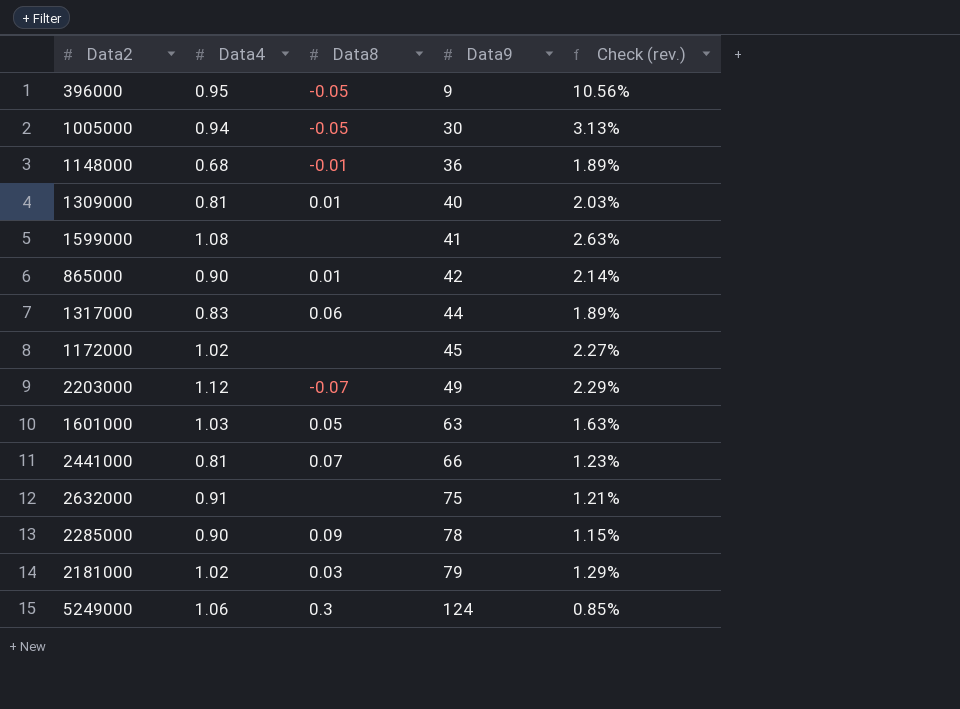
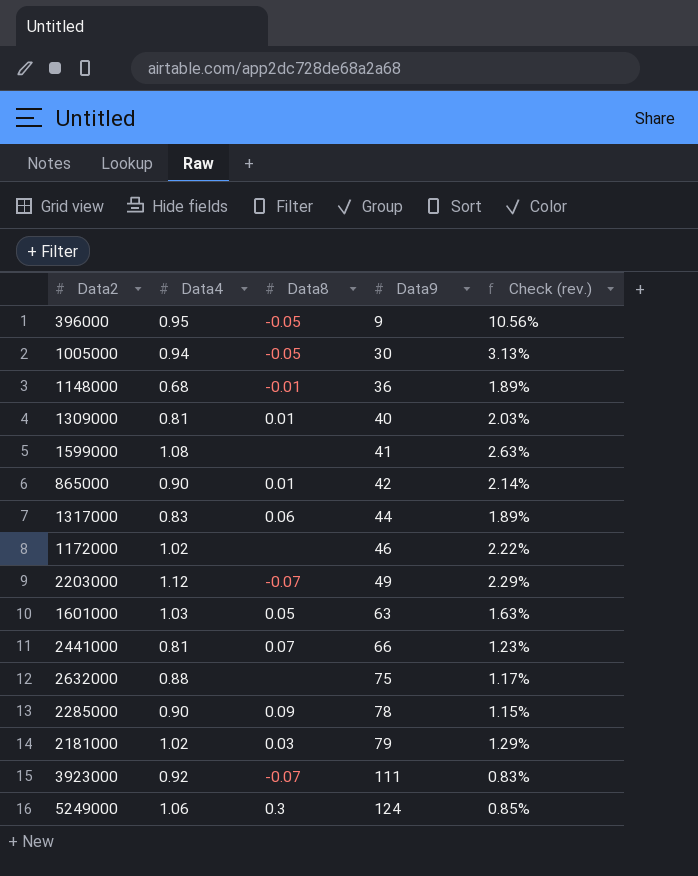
1172000 | Data9: 45 -> 46
1172000 | Check (rev.): 2.27% -> 2.22%
2632000 | Data4: 0.91 -> 0.88
2632000 | Check (rev.): 1.21% -> 1.17%
row 3923000: none -> 0.92 | -0.07 | 111 | 0.83%

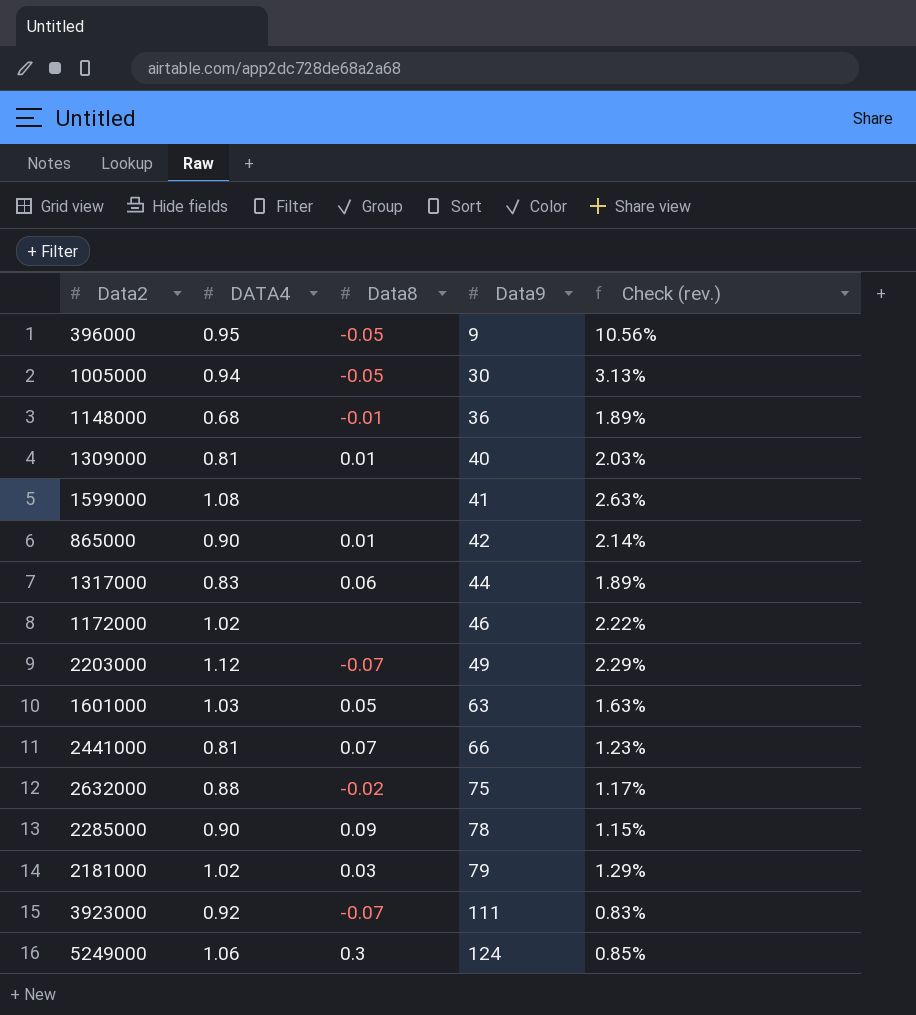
column name: Data4 -> DATA4
2632000 | Data8: none -> -0.02

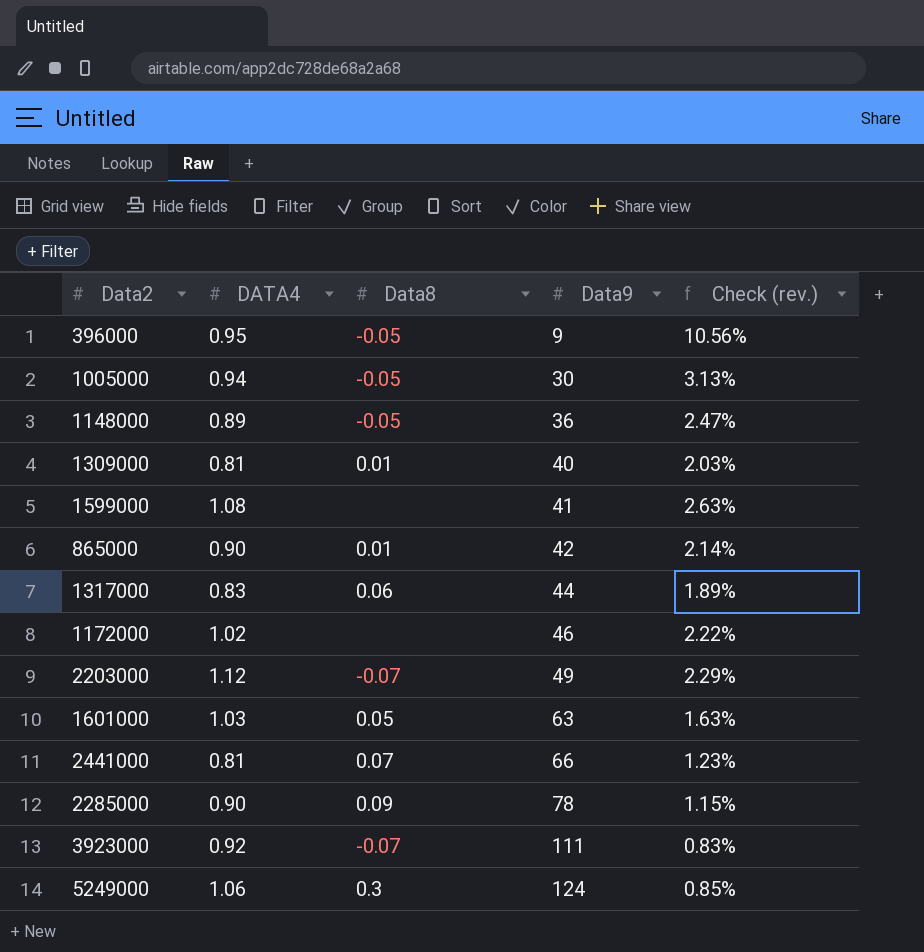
row 2632000: 0.88 | -0.02 | 75 | 1.17% -> none
row 2181000: 1.02 | 0.03 | 79 | 1.29% -> none
1148000 | DATA4: 0.68 -> 0.89
1148000 | Data8: -0.01 -> -0.05
1148000 | Check (rev.): 1.89% -> 2.47%

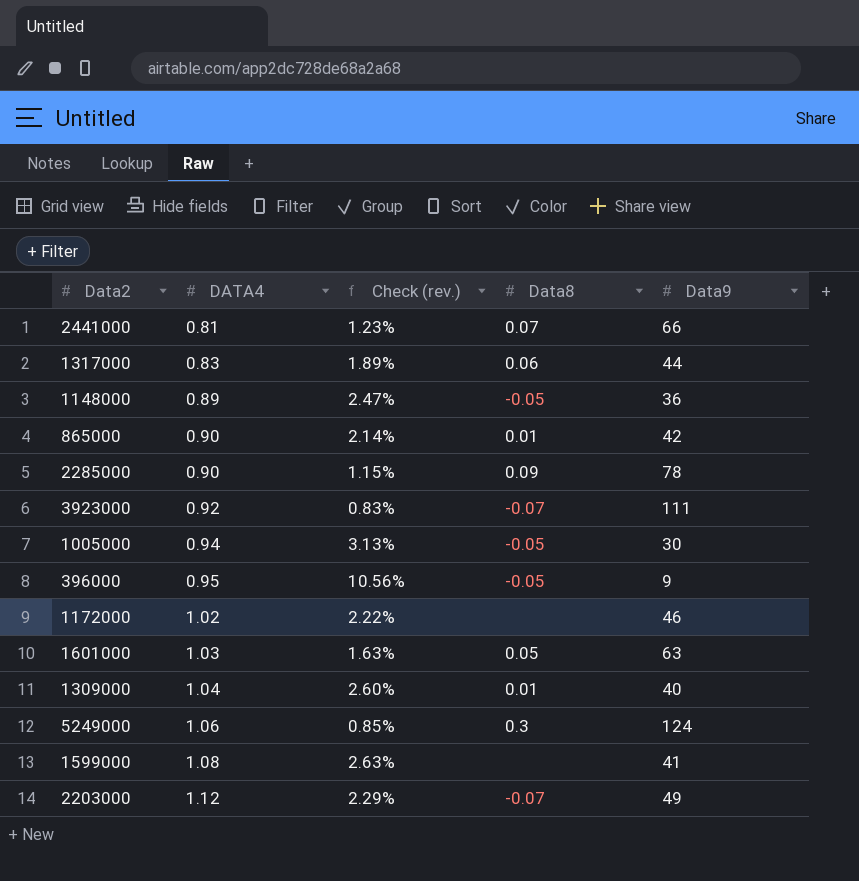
row order: Data9 ascending -> DATA4 ascending
column Check (rev.) | position: 5 -> 3
1309000 | DATA4: 0.81 -> 1.04
1309000 | Check (rev.): 2.03% -> 2.60%

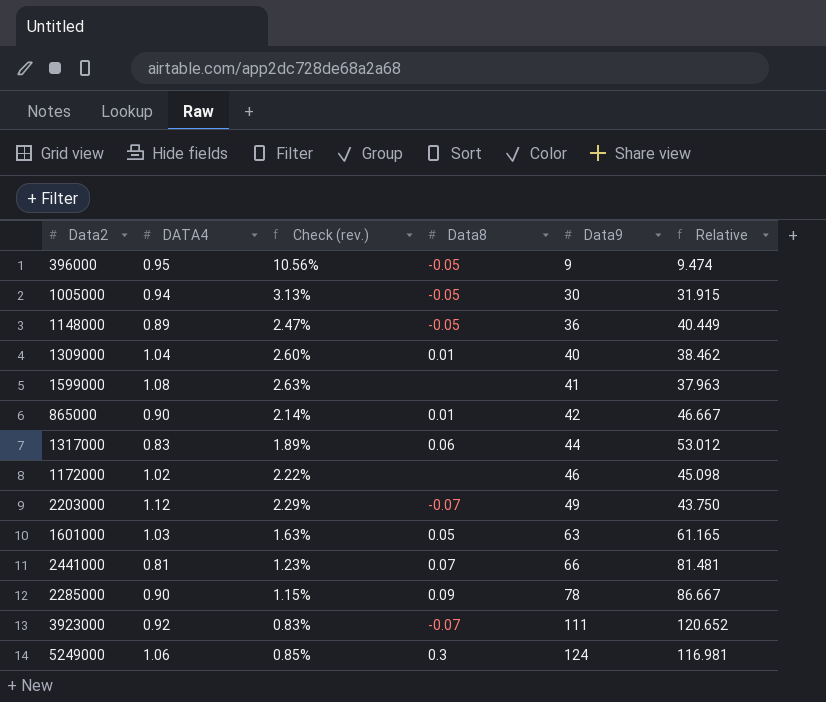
row order: DATA4 ascending -> Data9 ascending
column Relative | formula: none -> [Data9] / [DATA4]

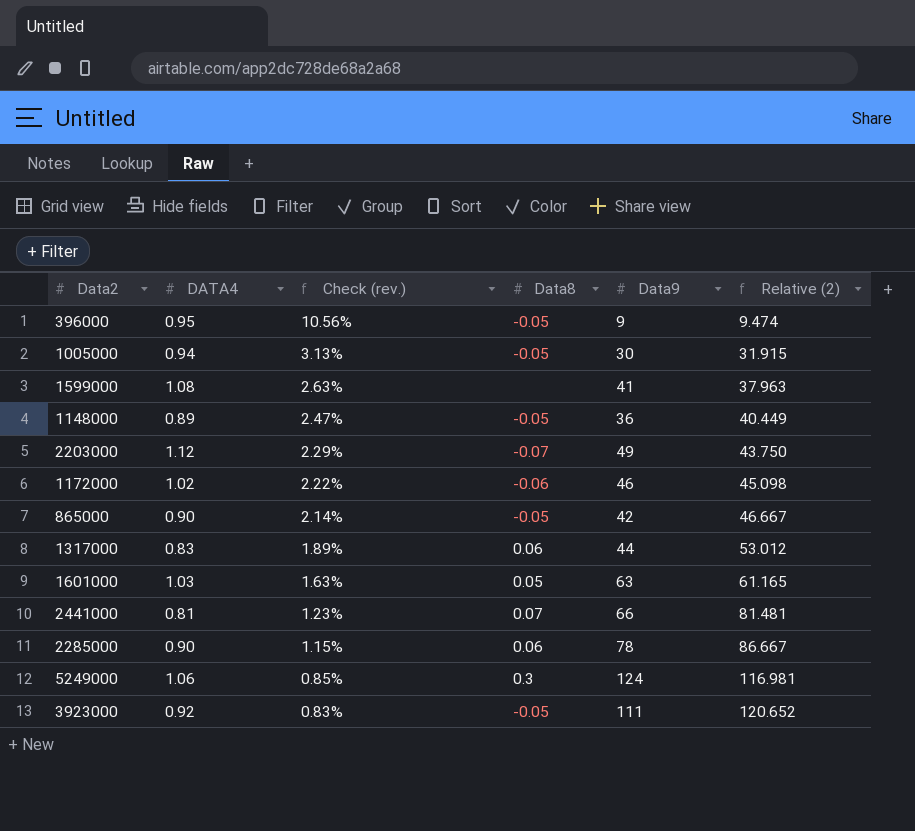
row order: Data9 ascending -> Check (rev.) descending
column name: Relative -> Relative (2)
row 1309000: 1.04 | 2.60% | 0.01 | 40 | 38.462 -> none
1172000 | Data8: none -> -0.06
865000 | Data8: 0.01 -> -0.05
2285000 | Data8: 0.09 -> 0.06
3923000 | Data8: -0.07 -> -0.05

